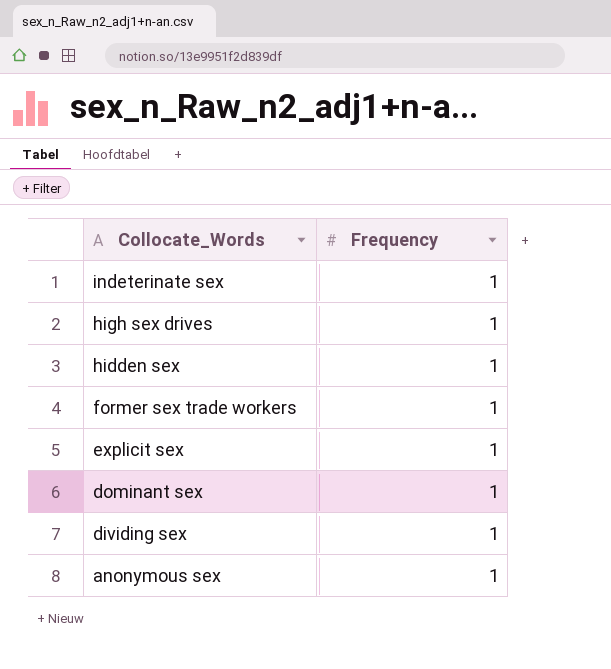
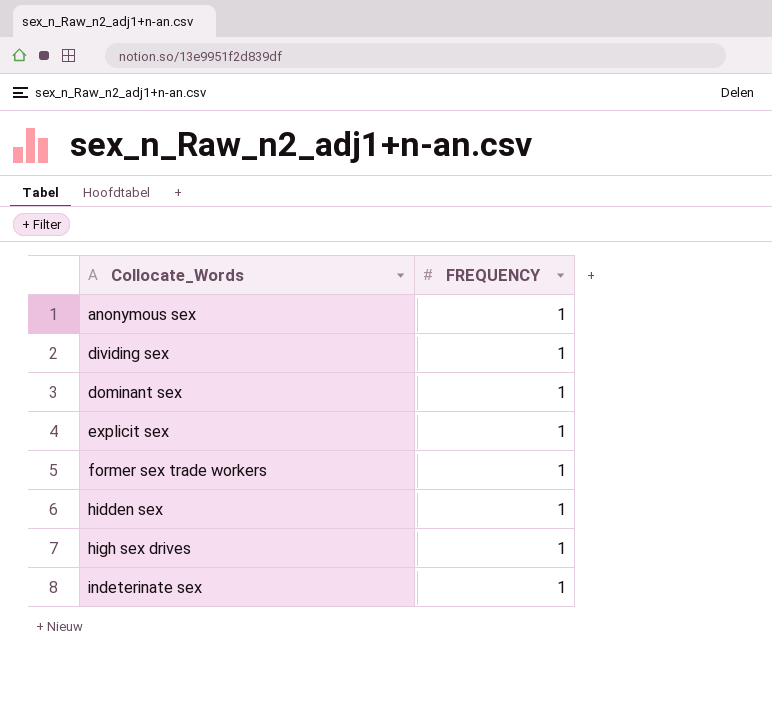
row order: Collocate_Words descending -> Collocate_Words ascending
column name: Frequency -> FREQUENCY

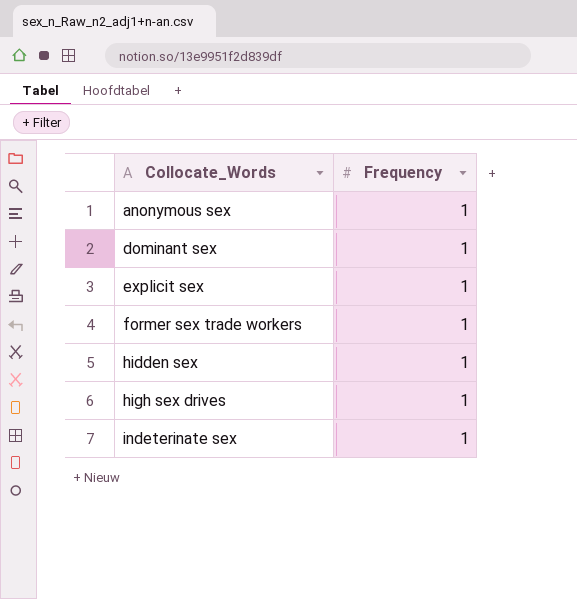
column name: FREQUENCY -> Frequency
row dividing sex: 1 -> none

